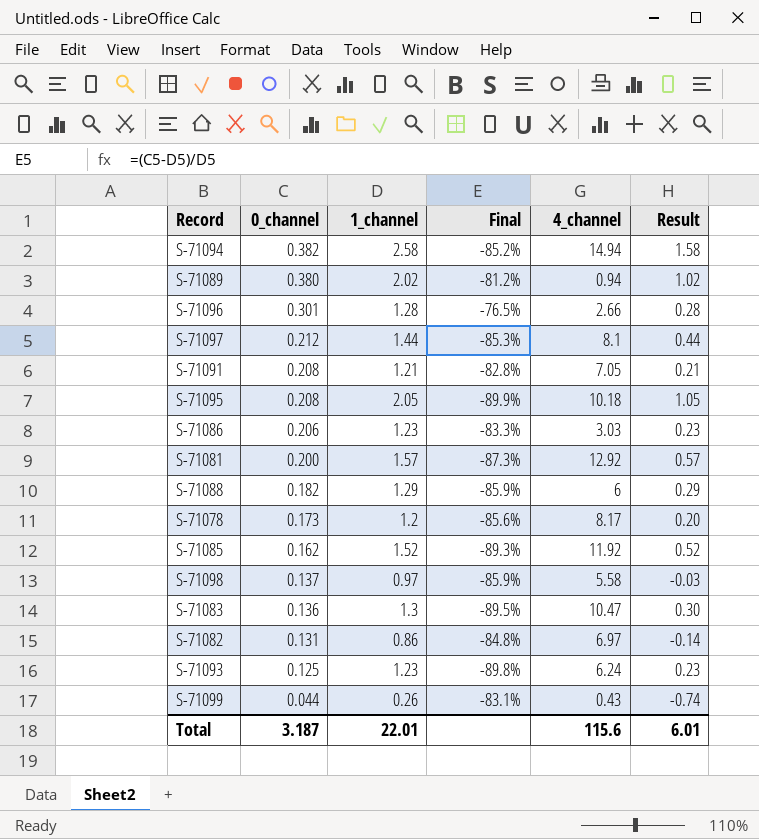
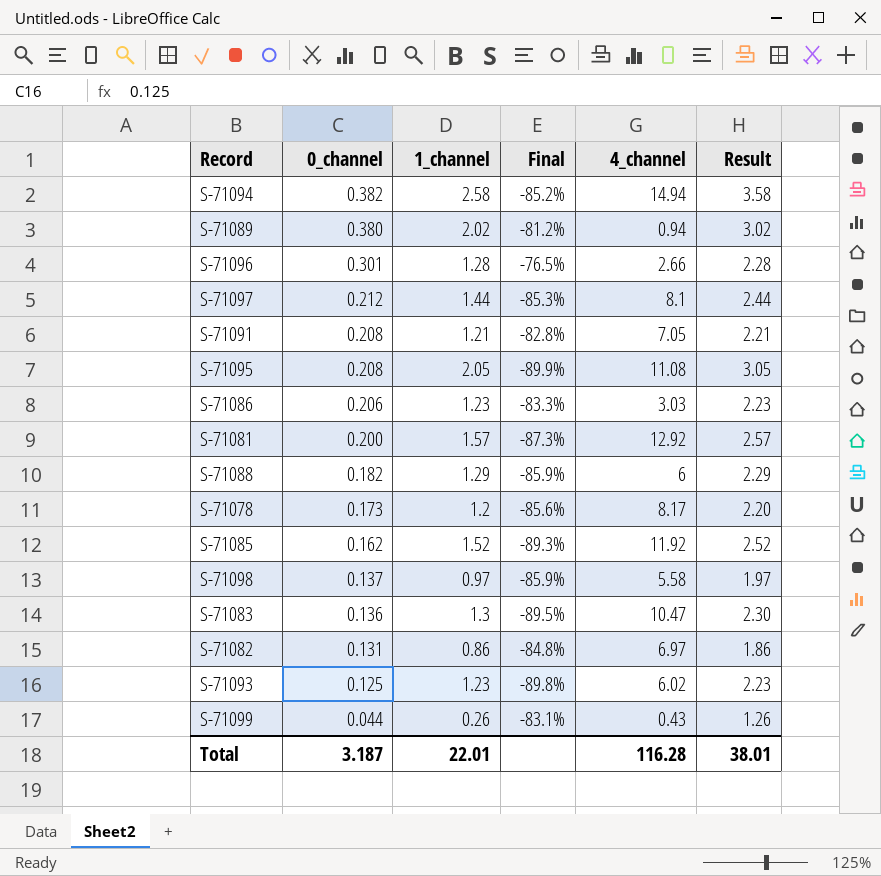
column Result | formula: [1_channel] - 1 -> [1_channel] + 1
S-71095 | 4_channel: 10.18 -> 11.08
S-71093 | 4_channel: 6.24 -> 6.02
Total | 4_channel: 115.6 -> 116.28
Total | Result: 6.01 -> 38.01

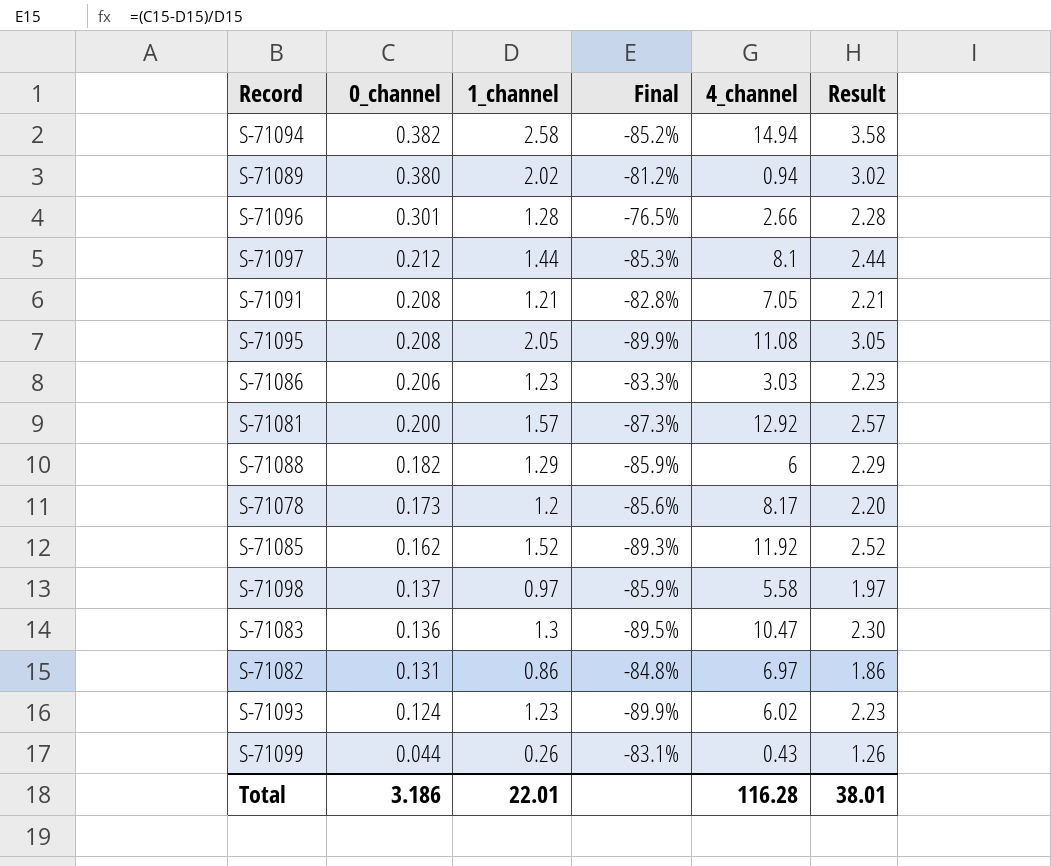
S-71093 | 0_channel: 0.125 -> 0.124
S-71093 | Final: -89.8% -> -89.9%
Total | 0_channel: 3.187 -> 3.186

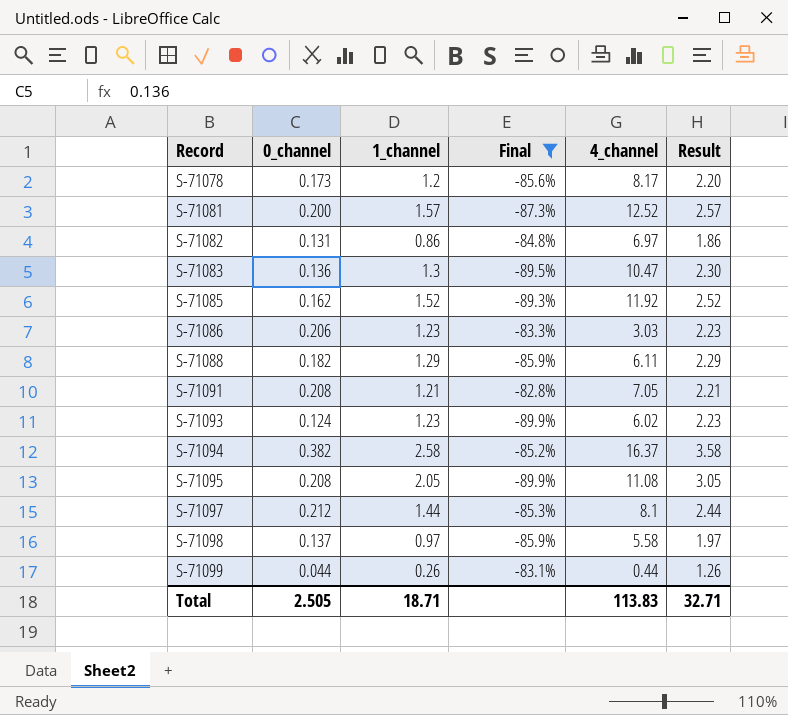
filter: none -> Final <= -82.8%
row order: 0_channel descending -> Record ascending
S-71081 | 4_channel: 12.92 -> 12.52
S-71088 | 4_channel: 6 -> 6.11
S-71094 | 4_channel: 14.94 -> 16.37
S-71099 | 4_channel: 0.43 -> 0.44
Total | 0_channel: 3.186 -> 2.505
Total | 1_channel: 22.01 -> 18.71
Total | 4_channel: 116.28 -> 113.83
Total | Result: 38.01 -> 32.71

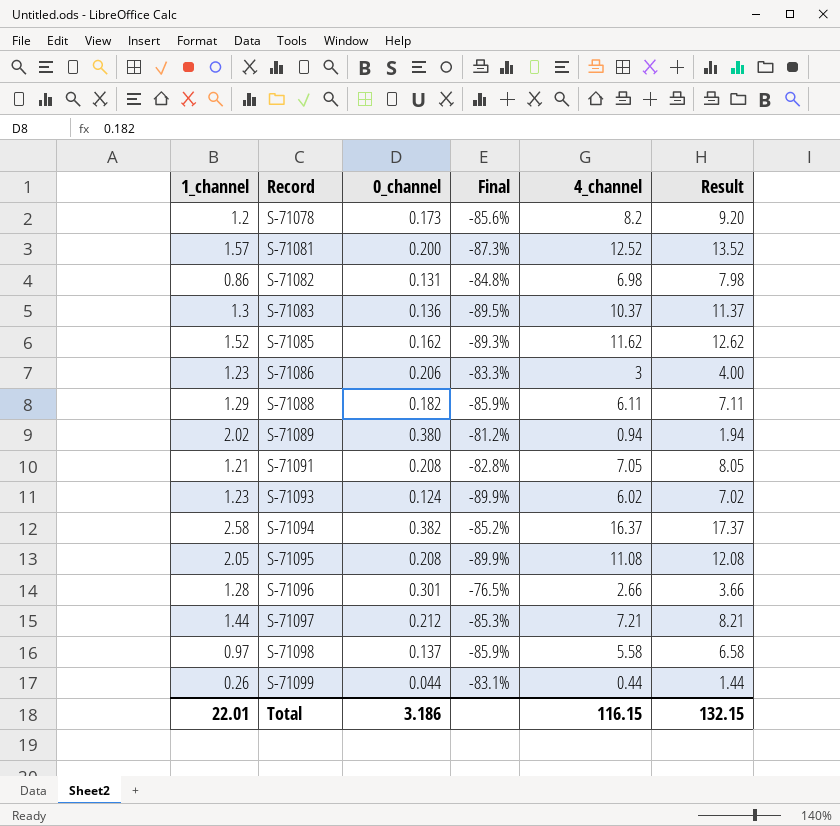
filter: Final <= -82.8% -> none
column 1_channel | position: 3 -> 1
column Result | formula: [1_channel] + 1 -> [4_channel] + 1
S-71078 | 4_channel: 8.17 -> 8.2
S-71082 | 4_channel: 6.97 -> 6.98
S-71083 | 4_channel: 10.47 -> 10.37
S-71085 | 4_channel: 11.92 -> 11.62
S-71086 | 4_channel: 3.03 -> 3
S-71097 | 4_channel: 8.1 -> 7.21
Total | 1_channel: 18.71 -> 22.01
Total | 0_channel: 2.505 -> 3.186
Total | 4_channel: 113.83 -> 116.15
Total | Result: 32.71 -> 132.15

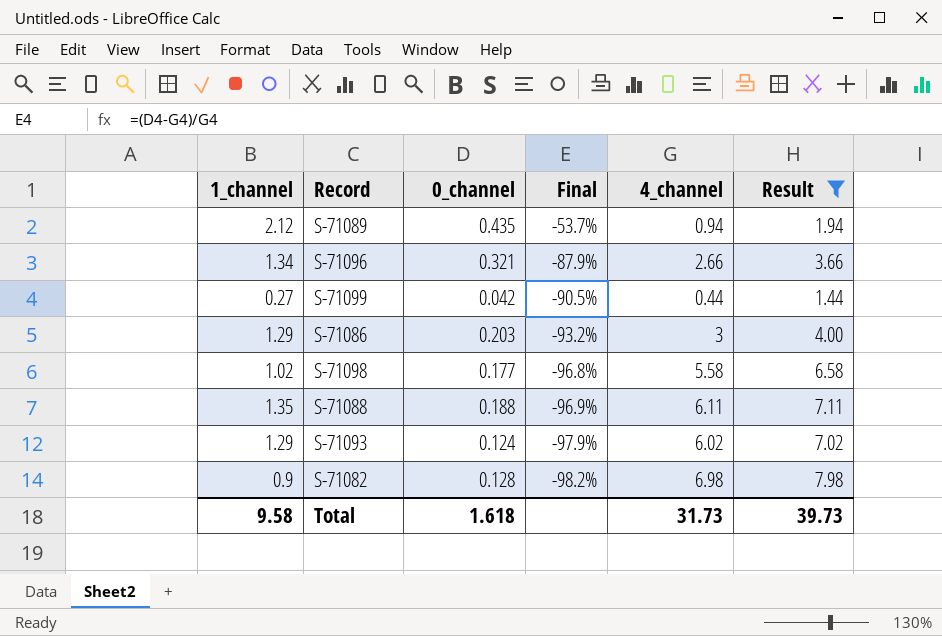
filter: none -> Result <= 7.98
row order: Record ascending -> Final descending
column Final | formula: ([0_channel] - [1_channel]) / [1_channel] -> ([0_channel] - [4_channel]) / [4_channel]
S-71089 | 1_channel: 2.02 -> 2.12
S-71089 | 0_channel: 0.380 -> 0.435
S-71096 | 1_channel: 1.28 -> 1.34
S-71096 | 0_channel: 0.301 -> 0.321
S-71099 | 1_channel: 0.26 -> 0.27
S-71099 | 0_channel: 0.044 -> 0.042
S-71086 | 1_channel: 1.23 -> 1.29
S-71086 | 0_channel: 0.206 -> 0.203
S-71098 | 1_channel: 0.97 -> 1.02
S-71098 | 0_channel: 0.137 -> 0.177
S-71088 | 1_channel: 1.29 -> 1.35
S-71088 | 0_channel: 0.182 -> 0.188
S-71093 | 1_channel: 1.23 -> 1.29
S-71082 | 1_channel: 0.86 -> 0.9
S-71082 | 0_channel: 0.131 -> 0.128
Total | 1_channel: 22.01 -> 9.58
Total | 0_channel: 3.186 -> 1.618
Total | 4_channel: 116.15 -> 31.73
Total | Result: 132.15 -> 39.73

